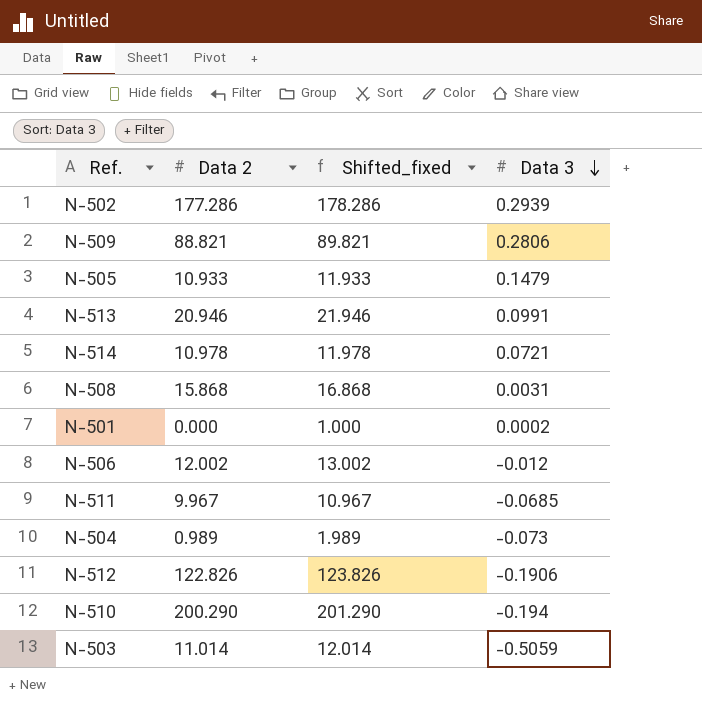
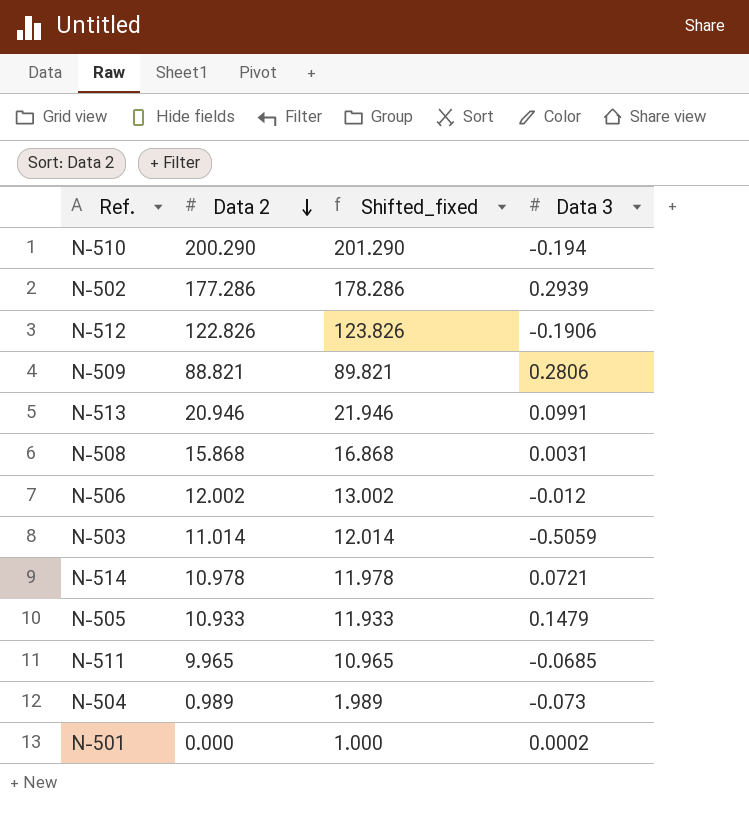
row order: Data 3 descending -> Data 2 descending
N-511 | Data 2: 9.967 -> 9.965
N-511 | Shifted_fixed: 10.967 -> 10.965

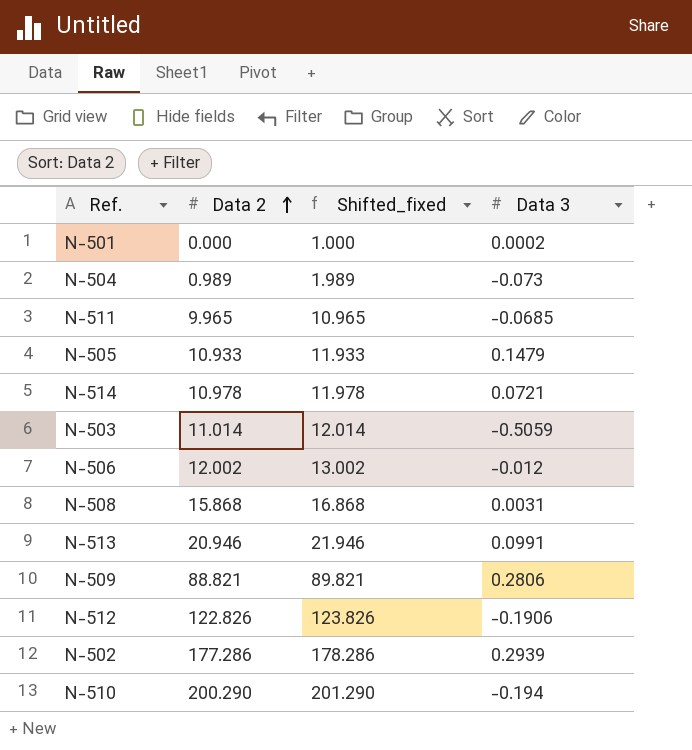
row order: Data 2 descending -> Data 2 ascending

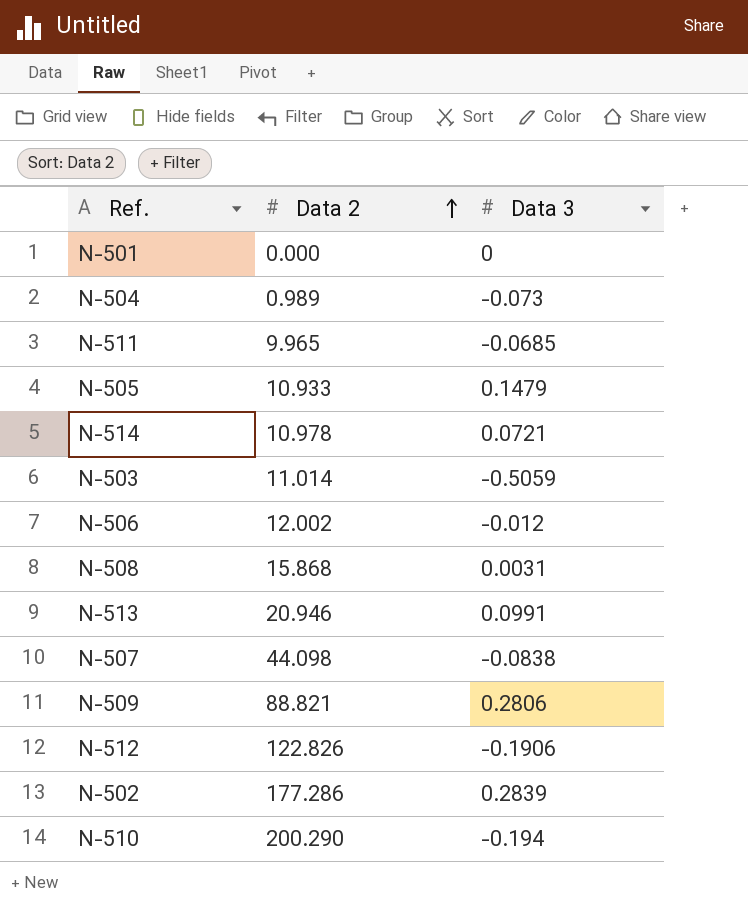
column Shifted_fixed | formula: [Data 2] + 1 -> none
N-501 | Data 3: 0.0002 -> 0
row N-507: none -> 44.098 | -0.0838
N-502 | Data 3: 0.2939 -> 0.2839

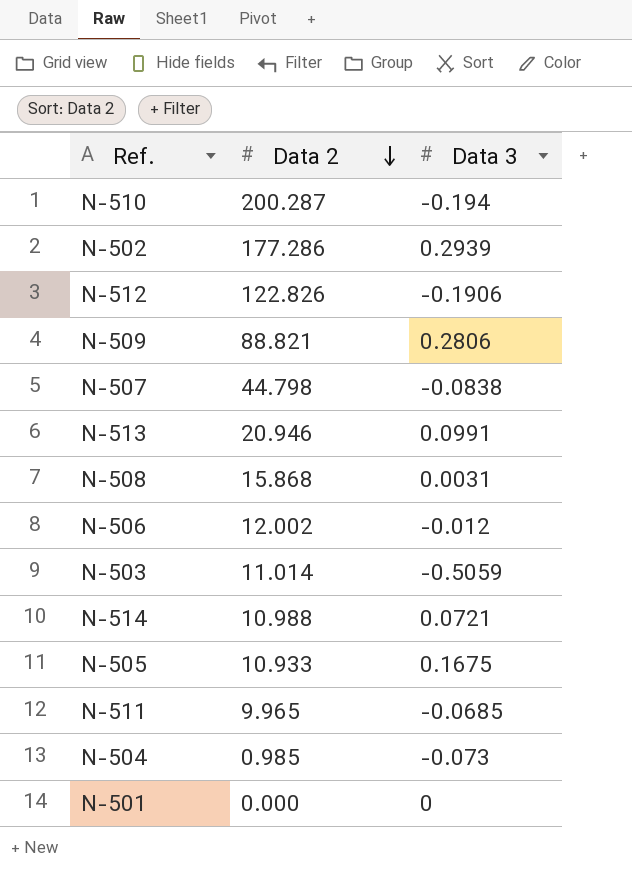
row order: Data 2 ascending -> Data 2 descending
N-510 | Data 2: 200.290 -> 200.287
N-502 | Data 3: 0.2839 -> 0.2939
N-507 | Data 2: 44.098 -> 44.798
N-514 | Data 2: 10.978 -> 10.988
N-505 | Data 3: 0.1479 -> 0.1675
N-504 | Data 2: 0.989 -> 0.985

